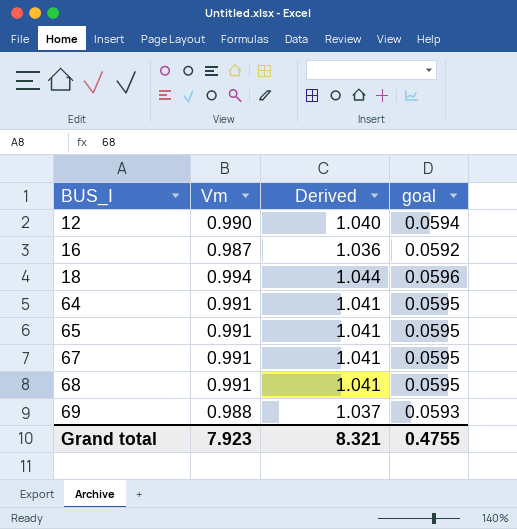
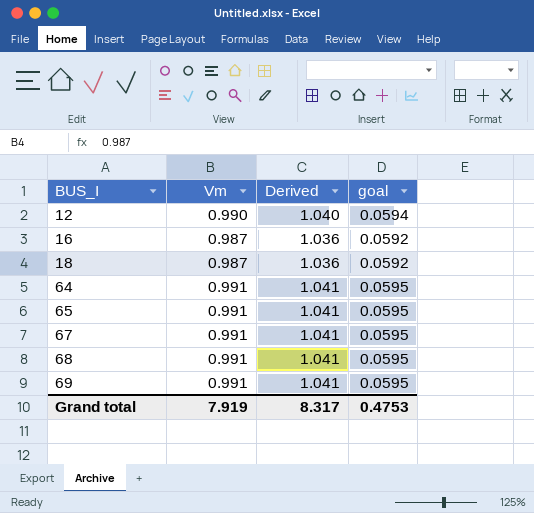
18 | Vm: 0.994 -> 0.987
18 | Derived: 1.044 -> 1.036
18 | goal: 0.0596 -> 0.0592
69 | Vm: 0.988 -> 0.991
69 | Derived: 1.037 -> 1.041
69 | goal: 0.0593 -> 0.0595
Grand total | Vm: 7.923 -> 7.919
Grand total | Derived: 8.321 -> 8.317
Grand total | goal: 0.4755 -> 0.4753

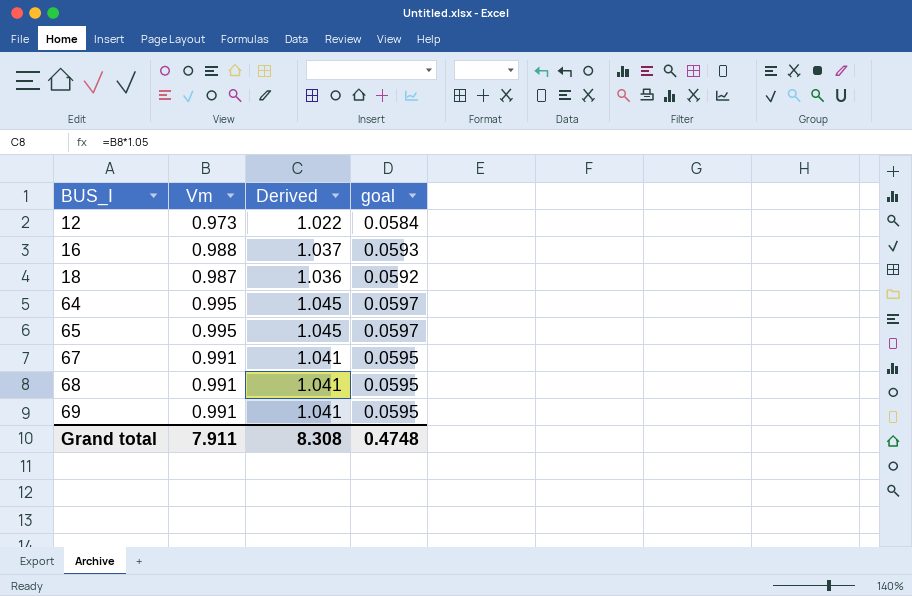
12 | Vm: 0.990 -> 0.973
12 | Derived: 1.040 -> 1.022
12 | goal: 0.0594 -> 0.0584
16 | Vm: 0.987 -> 0.988
16 | Derived: 1.036 -> 1.037
16 | goal: 0.0592 -> 0.0593
64 | Vm: 0.991 -> 0.995
64 | Derived: 1.041 -> 1.045
64 | goal: 0.0595 -> 0.0597
65 | Vm: 0.991 -> 0.995
65 | Derived: 1.041 -> 1.045
65 | goal: 0.0595 -> 0.0597
Grand total | Vm: 7.919 -> 7.911
Grand total | Derived: 8.317 -> 8.308
Grand total | goal: 0.4753 -> 0.4748

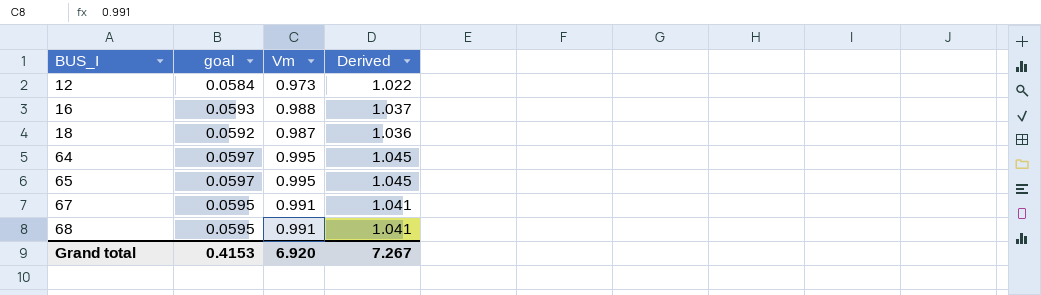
column goal | position: 4 -> 2
row 69: 0.991 | 1.041 | 0.0595 -> none
Grand total | goal: 0.4748 -> 0.4153
Grand total | Vm: 7.911 -> 6.920
Grand total | Derived: 8.308 -> 7.267

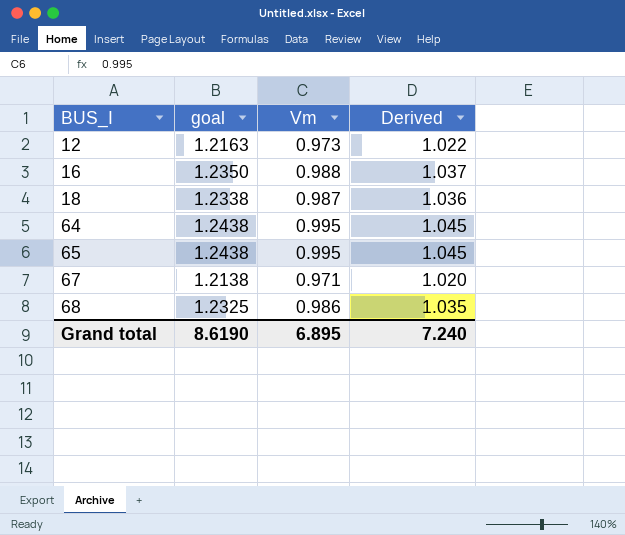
column goal | formula: [Vm] * 0.06 -> [Vm] * 1.25
67 | Vm: 0.991 -> 0.971
67 | Derived: 1.041 -> 1.020
68 | Vm: 0.991 -> 0.986
68 | Derived: 1.041 -> 1.035
Grand total | goal: 0.4153 -> 8.6190
Grand total | Vm: 6.920 -> 6.895
Grand total | Derived: 7.267 -> 7.240

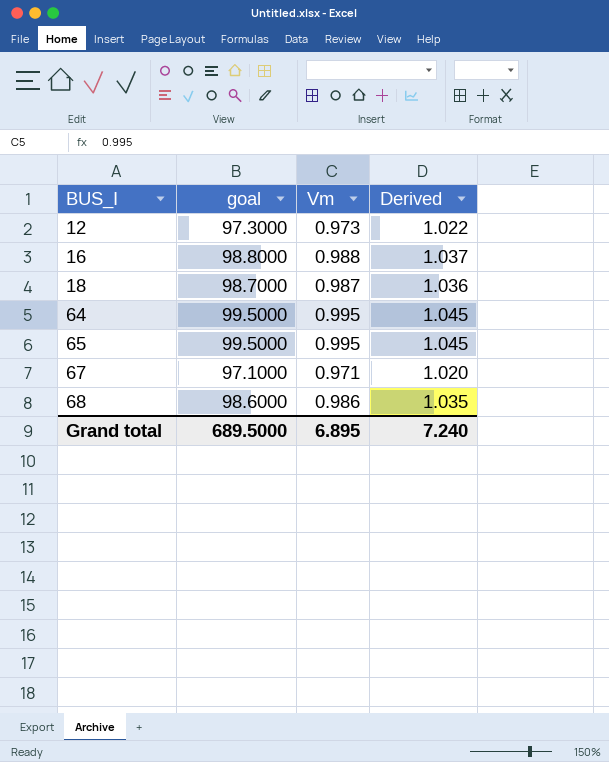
column goal | formula: [Vm] * 1.25 -> [Vm] * 100
Grand total | goal: 8.6190 -> 689.5000

